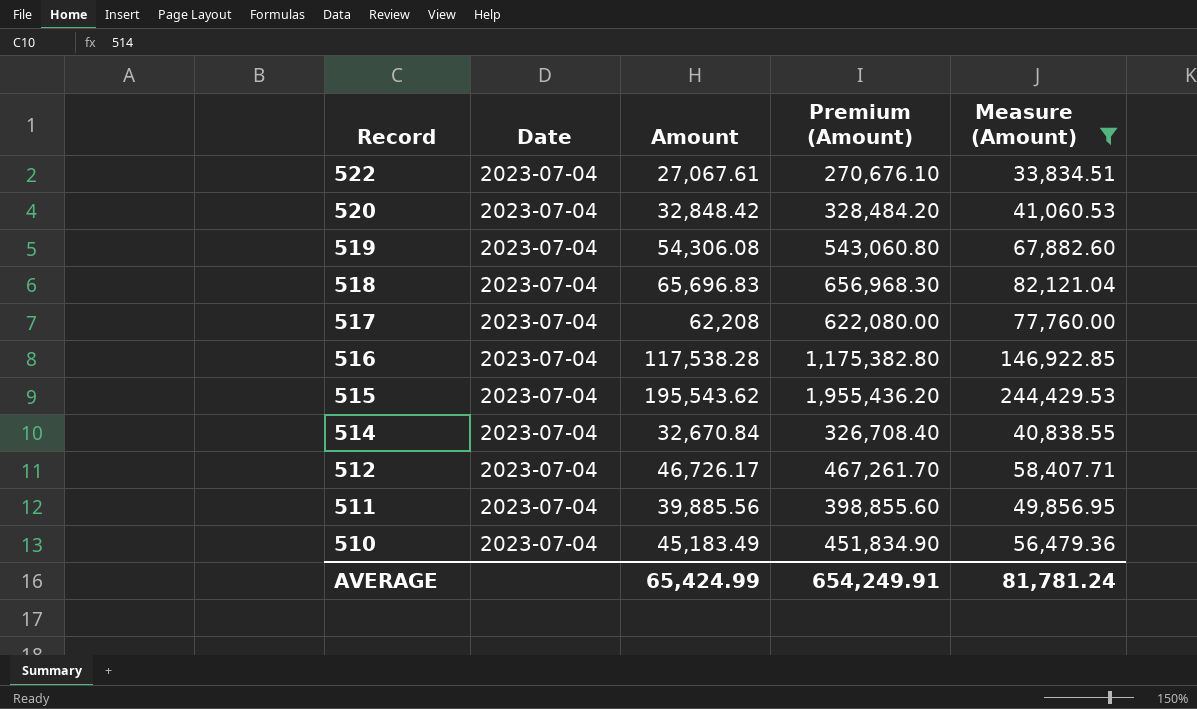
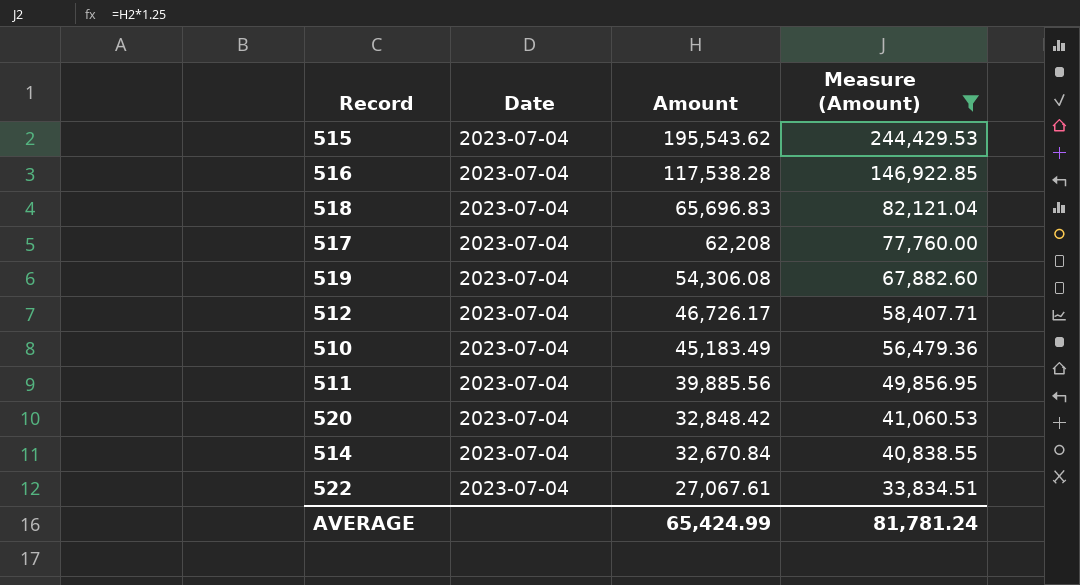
row order: Record descending -> Amount descending
column Premium (Amount) | formula: [Amount] * 10 -> none

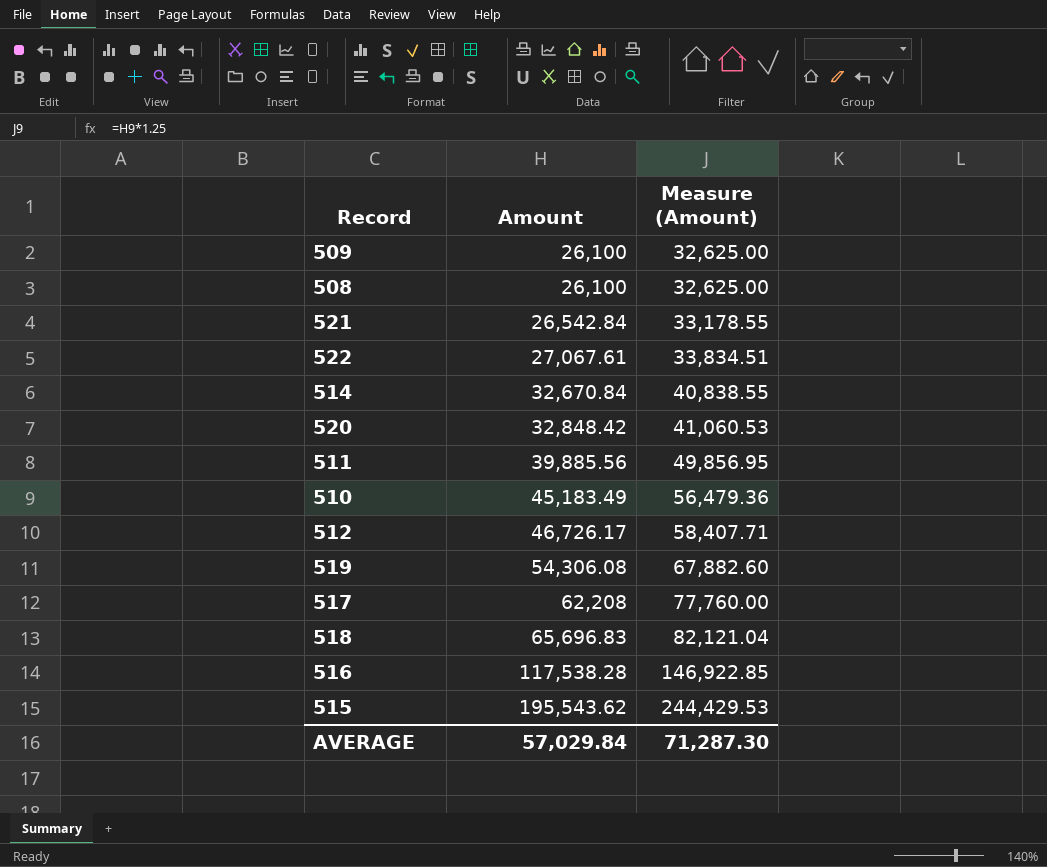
filter: Measure (Amount) >= 33,834.51 -> none
row order: Amount descending -> Amount ascending
column Date | position: 2 -> none
AVERAGE | Amount: 65,424.99 -> 57,029.84
AVERAGE | Measure (Amount): 81,781.24 -> 71,287.30

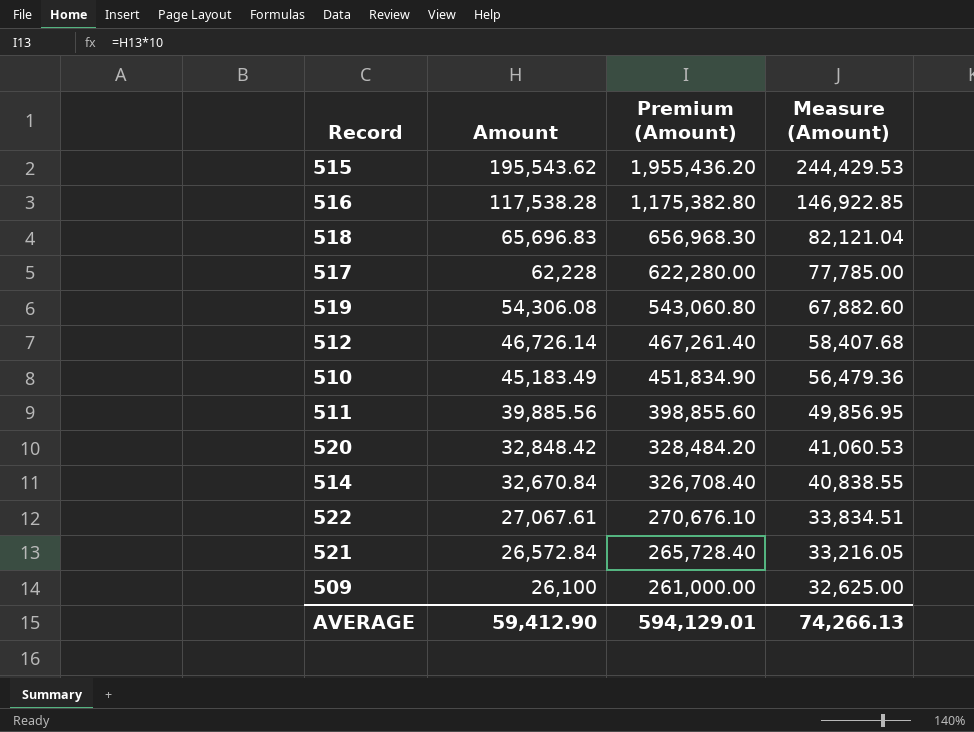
row order: Amount ascending -> Amount descending
column Premium (Amount) | formula: none -> [Amount] * 10
row 508: 26,100 | 32,625.00 -> none
517 | Amount: 62,208 -> 62,228
517 | Measure (Amount): 77,760.00 -> 77,785.00
512 | Amount: 46,726.17 -> 46,726.14
512 | Measure (Amount): 58,407.71 -> 58,407.68
521 | Amount: 26,542.84 -> 26,572.84
521 | Measure (Amount): 33,178.55 -> 33,216.05
AVERAGE | Amount: 57,029.84 -> 59,412.90
AVERAGE | Measure (Amount): 71,287.30 -> 74,266.13

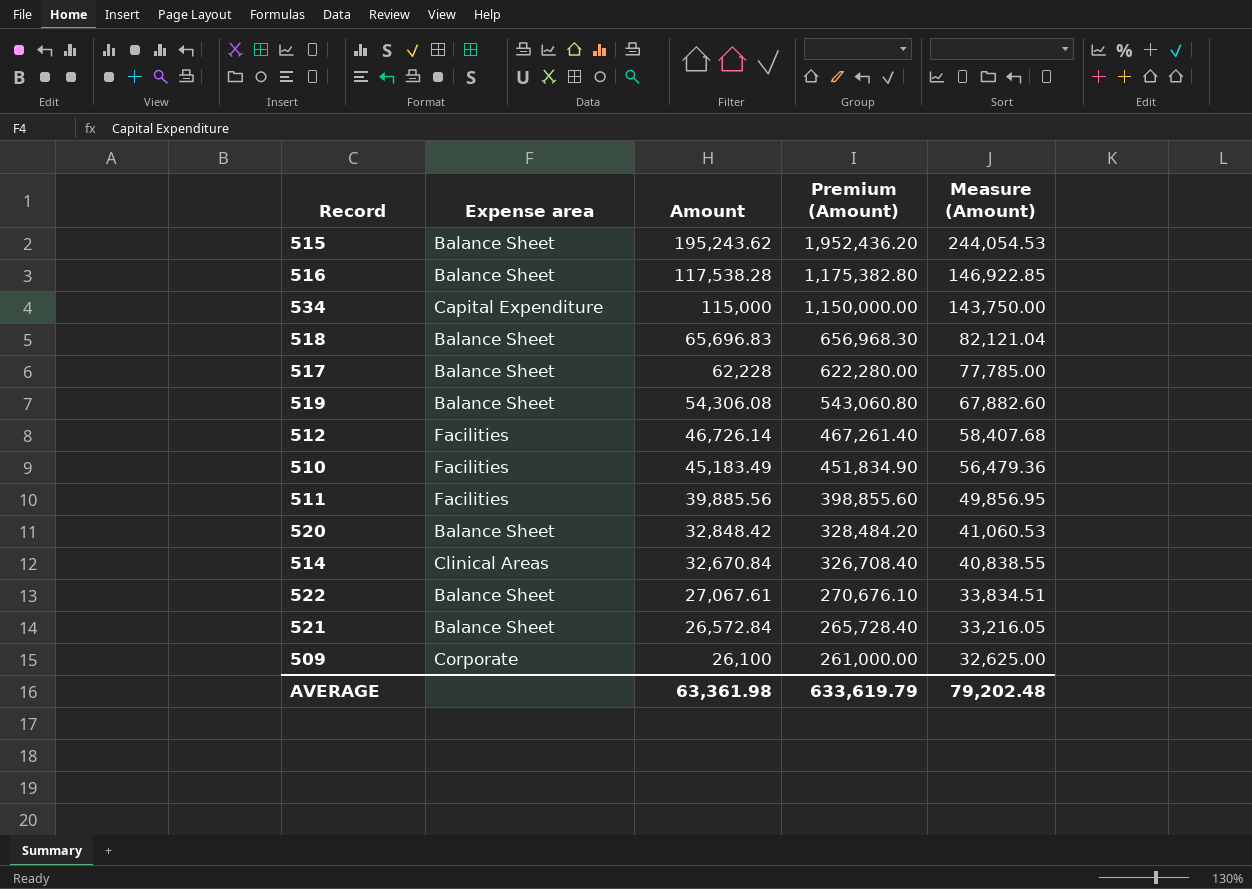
column Expense area | position: none -> 2
515 | Amount: 195,543.62 -> 195,243.62
515 | Premium (Amount): 1,955,436.20 -> 1,952,436.20
515 | Measure (Amount): 244,429.53 -> 244,054.53
row 534: none -> Capital Expenditure | 115,000 | 1,150,000.00 | 143,750.00
AVERAGE | Amount: 59,412.90 -> 63,361.98
AVERAGE | Premium (Amount): 594,129.01 -> 633,619.79
AVERAGE | Measure (Amount): 74,266.13 -> 79,202.48

